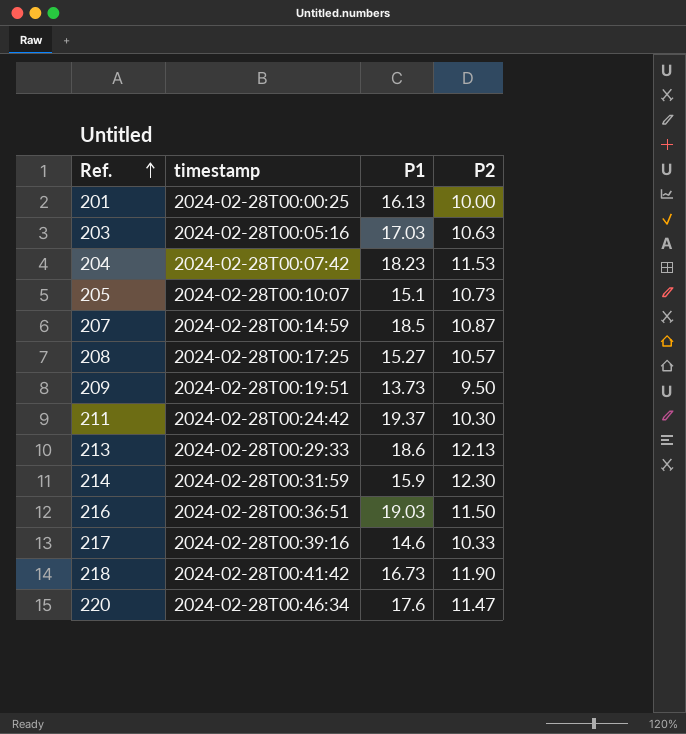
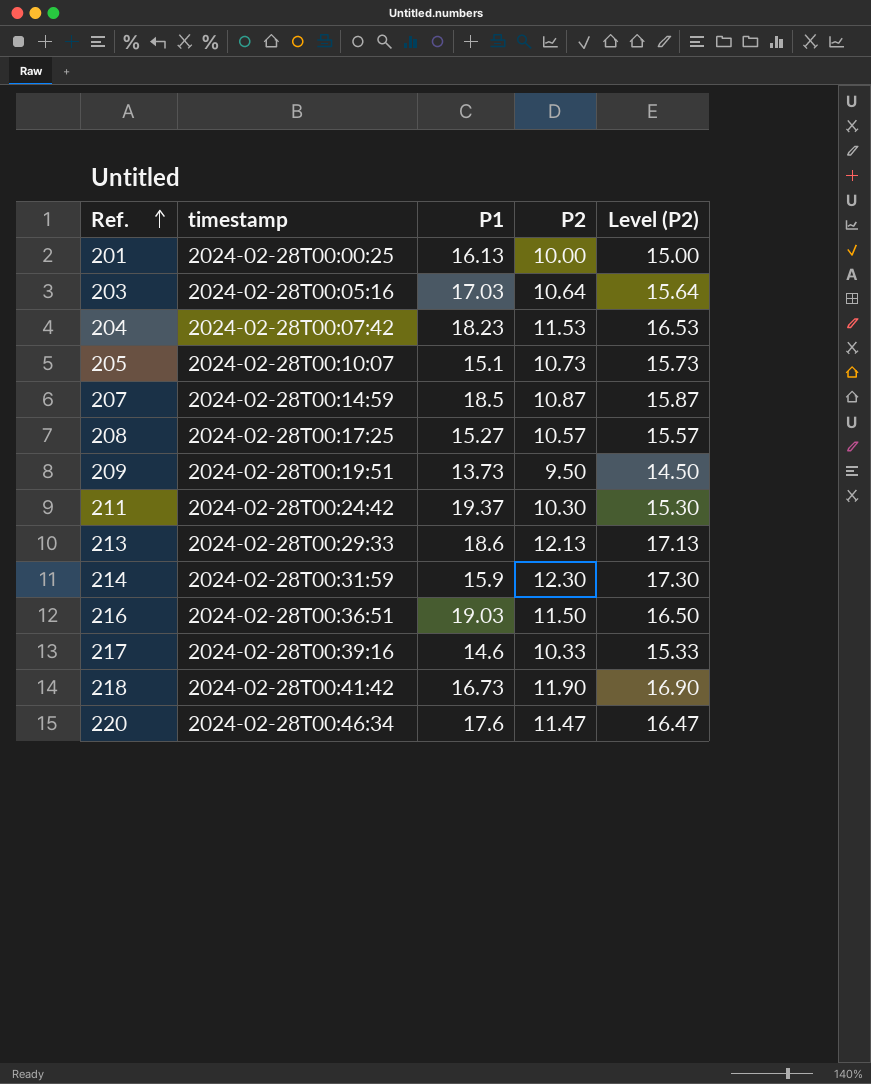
column Level (P2) | formula: none -> [P2] + 5
203 | P2: 10.63 -> 10.64

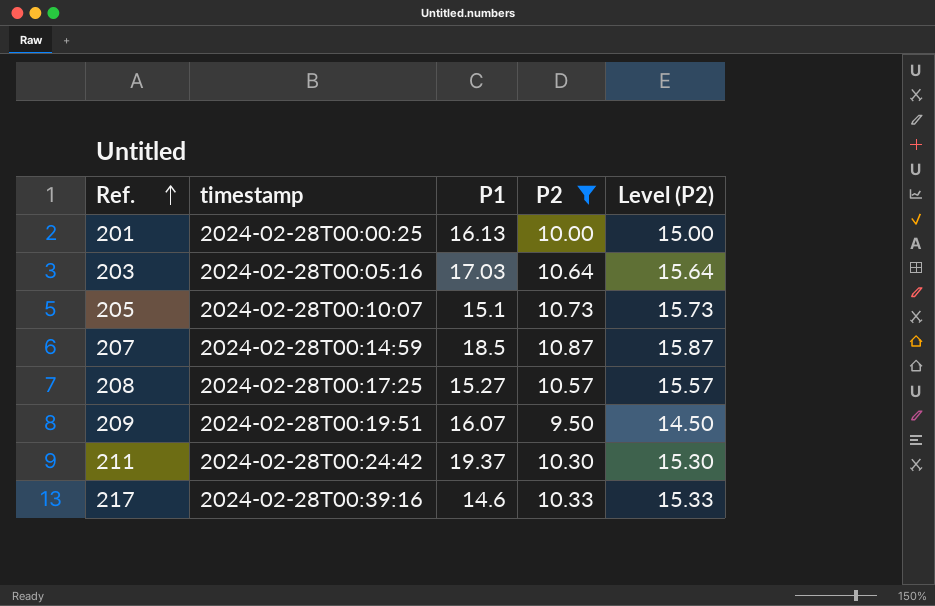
filter: none -> P2 <= 10.87
209 | P1: 13.73 -> 16.07

